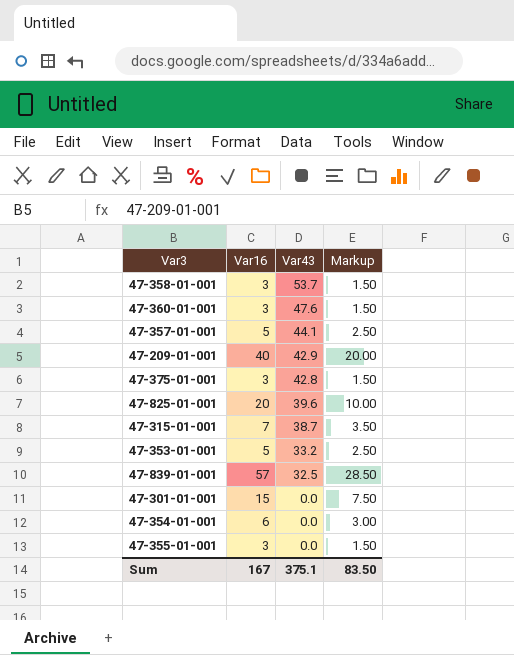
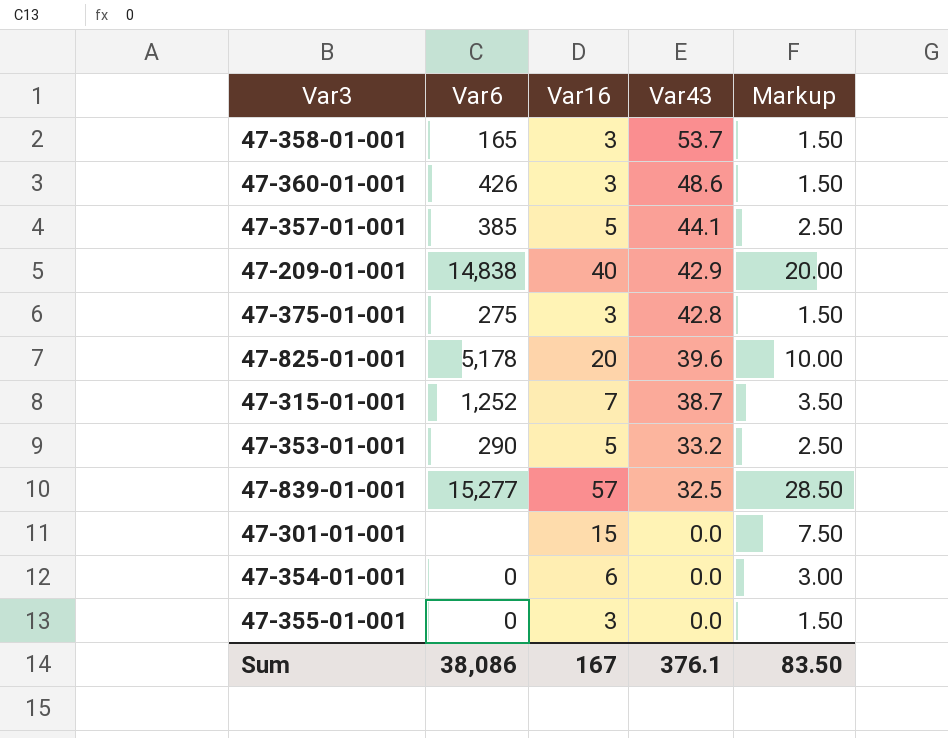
column Var6 | position: none -> 2
47-360-01-001 | Var43: 47.6 -> 48.6
Sum | Var43: 375.1 -> 376.1

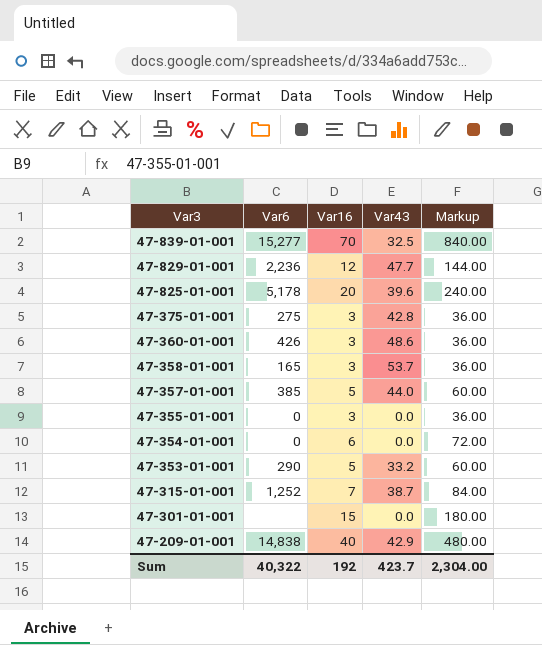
row order: Var43 descending -> Var3 descending
column Markup | formula: [Var16] * 0.5 -> [Var16] * 12
47-839-01-001 | Var16: 57 -> 70
row 47-829-01-001: none -> 2,236 | 12 | 47.7 | 144.00
47-357-01-001 | Var43: 44.1 -> 44.0
Sum | Var6: 38,086 -> 40,322
Sum | Var16: 167 -> 192
Sum | Var43: 376.1 -> 423.7
Sum | Markup: 83.50 -> 2,304.00

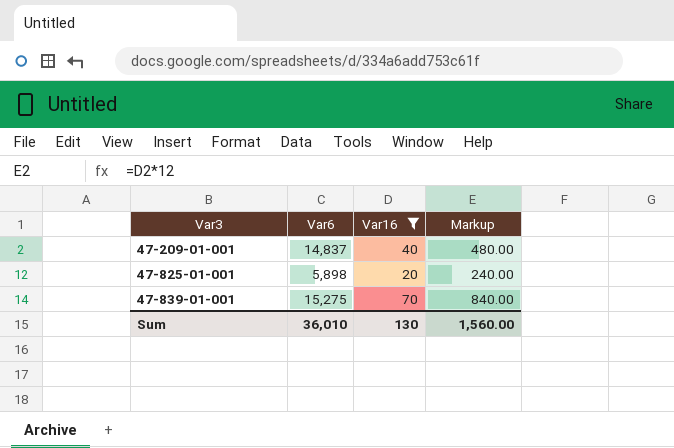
filter: none -> Var16 >= 20
row order: Var3 descending -> Var3 ascending
column Var43 | position: 4 -> none
47-209-01-001 | Var6: 14,838 -> 14,837
47-825-01-001 | Var6: 5,178 -> 5,898
47-839-01-001 | Var6: 15,277 -> 15,275
Sum | Var6: 40,322 -> 36,010
Sum | Var16: 192 -> 130
Sum | Markup: 2,304.00 -> 1,560.00

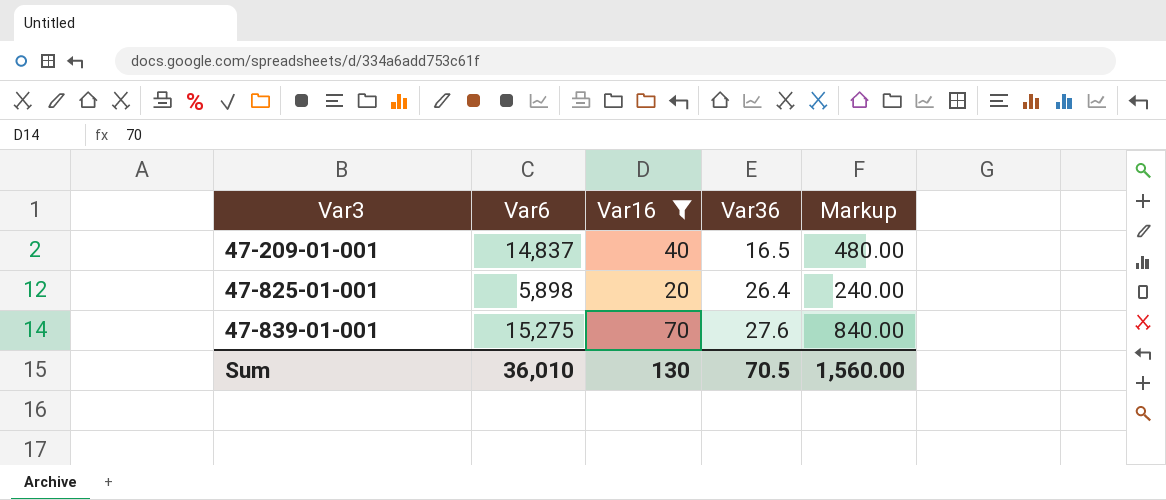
column Var36 | position: none -> 4

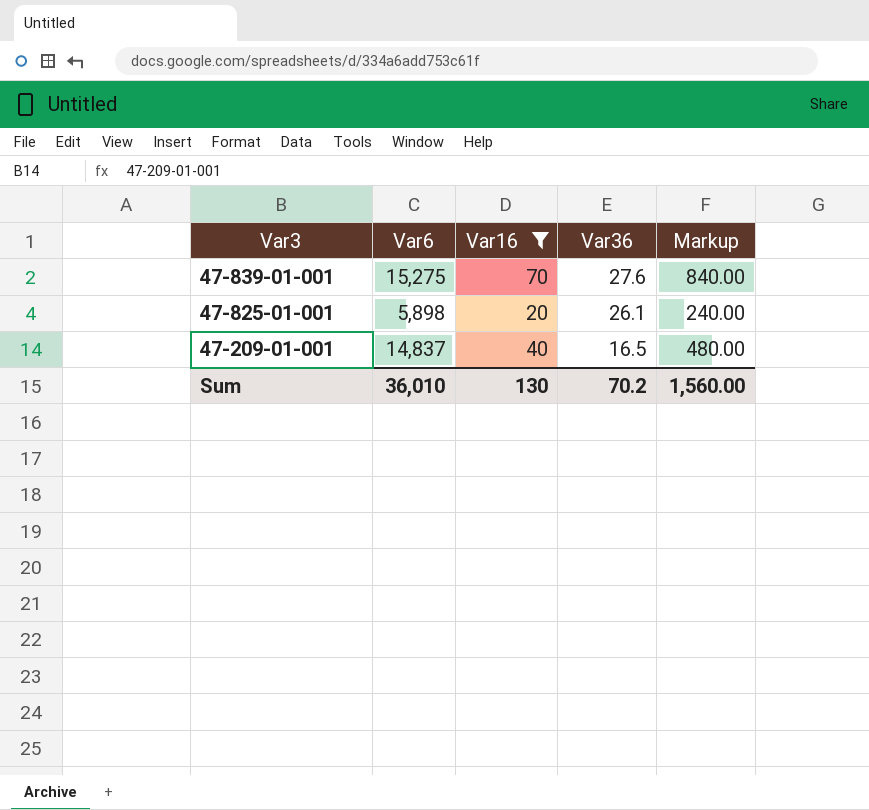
row order: Var3 ascending -> Var3 descending
47-825-01-001 | Var36: 26.4 -> 26.1
Sum | Var36: 70.5 -> 70.2

